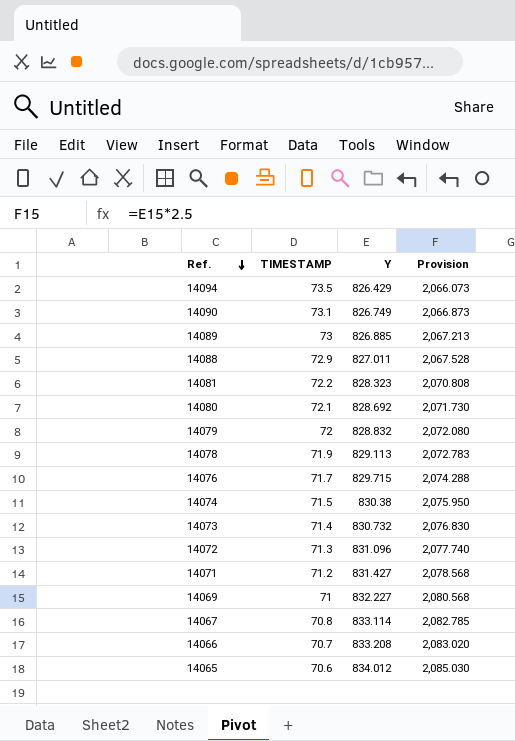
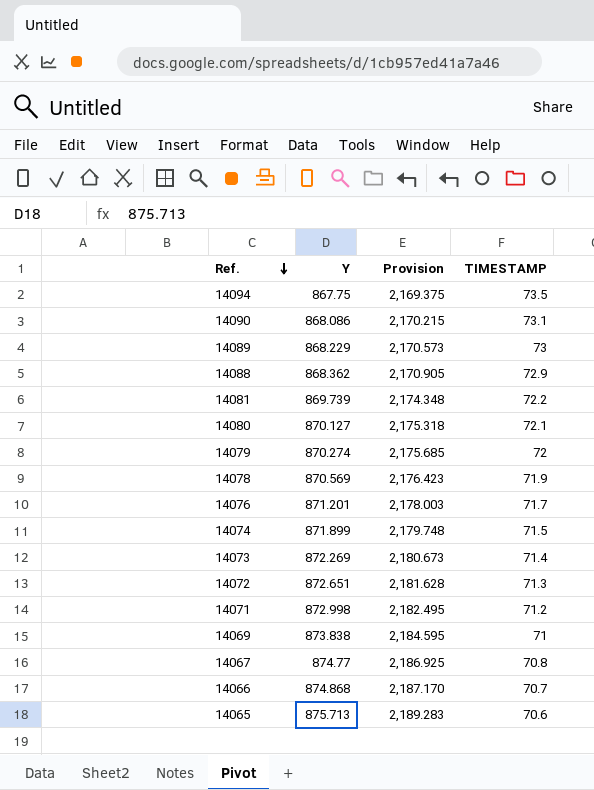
column TIMESTAMP | position: 2 -> 4
14094 | Y: 826.429 -> 867.75
14094 | Provision: 2,066.073 -> 2,169.375
14090 | Y: 826.749 -> 868.086
14090 | Provision: 2,066.873 -> 2,170.215
14089 | Y: 826.885 -> 868.229
14089 | Provision: 2,067.213 -> 2,170.573
14088 | Y: 827.011 -> 868.362
14088 | Provision: 2,067.528 -> 2,170.905
14081 | Y: 828.323 -> 869.739
14081 | Provision: 2,070.808 -> 2,174.348
14080 | Y: 828.692 -> 870.127
14080 | Provision: 2,071.730 -> 2,175.318
14079 | Y: 828.832 -> 870.274
14079 | Provision: 2,072.080 -> 2,175.685
14078 | Y: 829.113 -> 870.569
14078 | Provision: 2,072.783 -> 2,176.423
14076 | Y: 829.715 -> 871.201
14076 | Provision: 2,074.288 -> 2,178.003
14074 | Y: 830.38 -> 871.899
14074 | Provision: 2,075.950 -> 2,179.748
14073 | Y: 830.732 -> 872.269
14073 | Provision: 2,076.830 -> 2,180.673
14072 | Y: 831.096 -> 872.651
14072 | Provision: 2,077.740 -> 2,181.628
14071 | Y: 831.427 -> 872.998
14071 | Provision: 2,078.568 -> 2,182.495
14069 | Y: 832.227 -> 873.838
14069 | Provision: 2,080.568 -> 2,184.595
14067 | Y: 833.114 -> 874.77
14067 | Provision: 2,082.785 -> 2,186.925
14066 | Y: 833.208 -> 874.868
14066 | Provision: 2,083.020 -> 2,187.170
14065 | Y: 834.012 -> 875.713
14065 | Provision: 2,085.030 -> 2,189.283

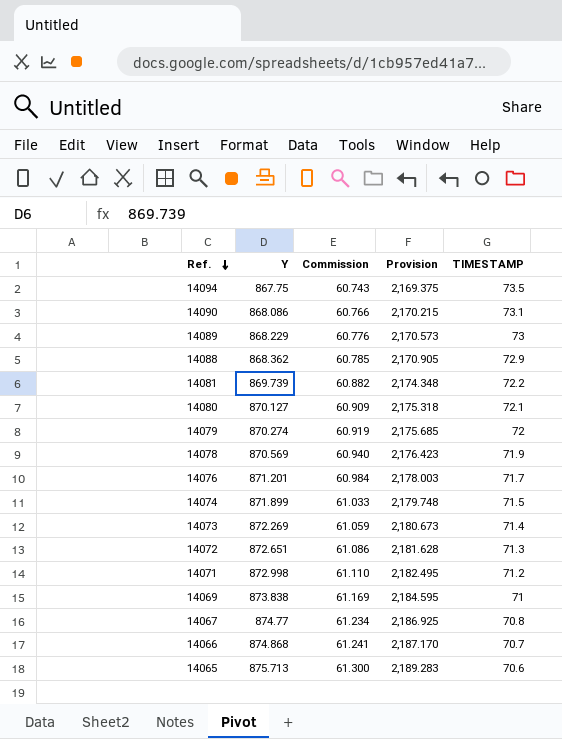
column Commission | formula: none -> [Y] * 0.07

